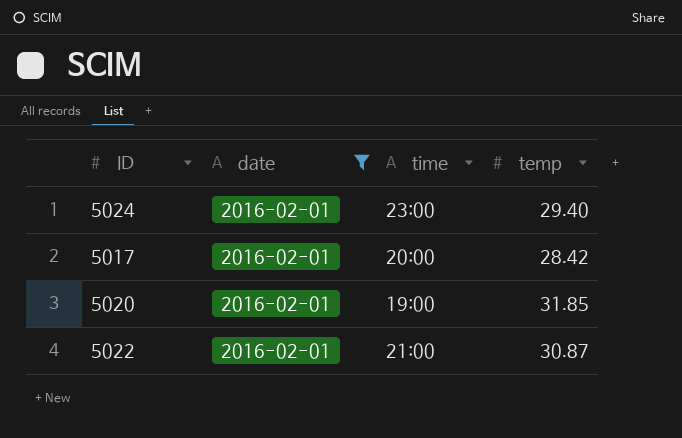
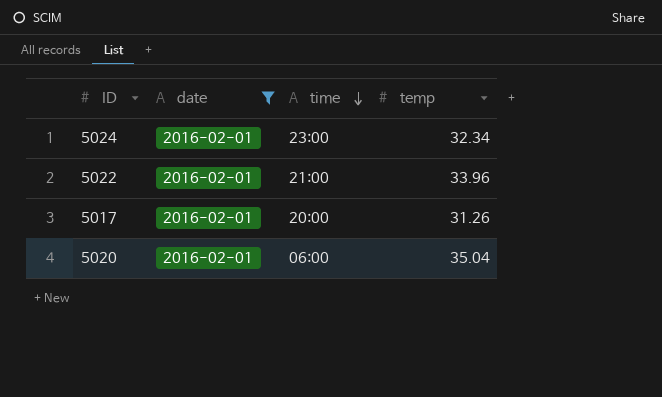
row order: none -> time descending
5024 | temp: 29.40 -> 32.34
5022 | temp: 30.87 -> 33.96
5017 | temp: 28.42 -> 31.26
5020 | time: 19:00 -> 06:00
5020 | temp: 31.85 -> 35.04

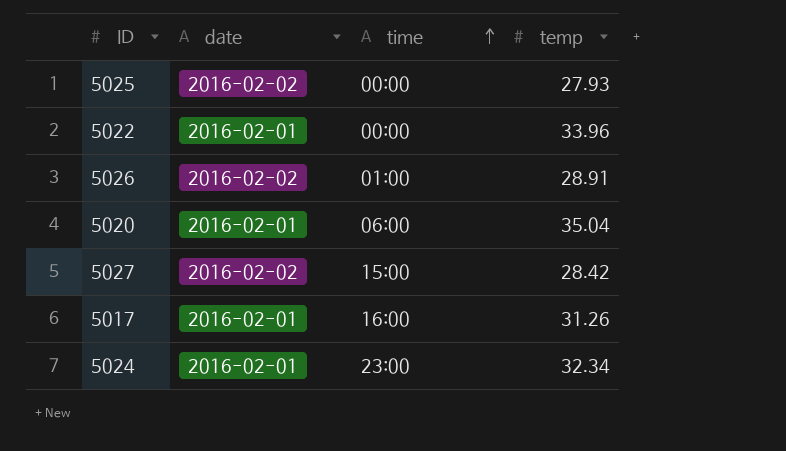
filter: date = 2016-02-01 -> none
row order: time descending -> time ascending
5022 | time: 21:00 -> 00:00
5017 | time: 20:00 -> 16:00

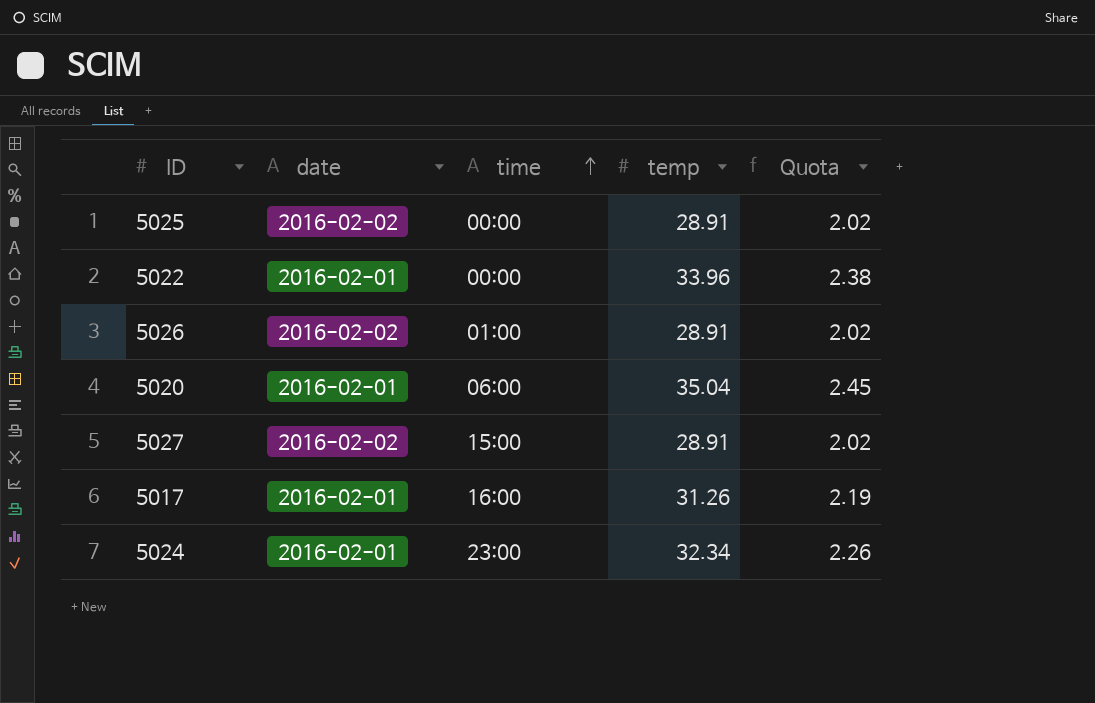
column Quota | formula: none -> [temp] * 0.07
5025 | temp: 27.93 -> 28.91
5027 | temp: 28.42 -> 28.91

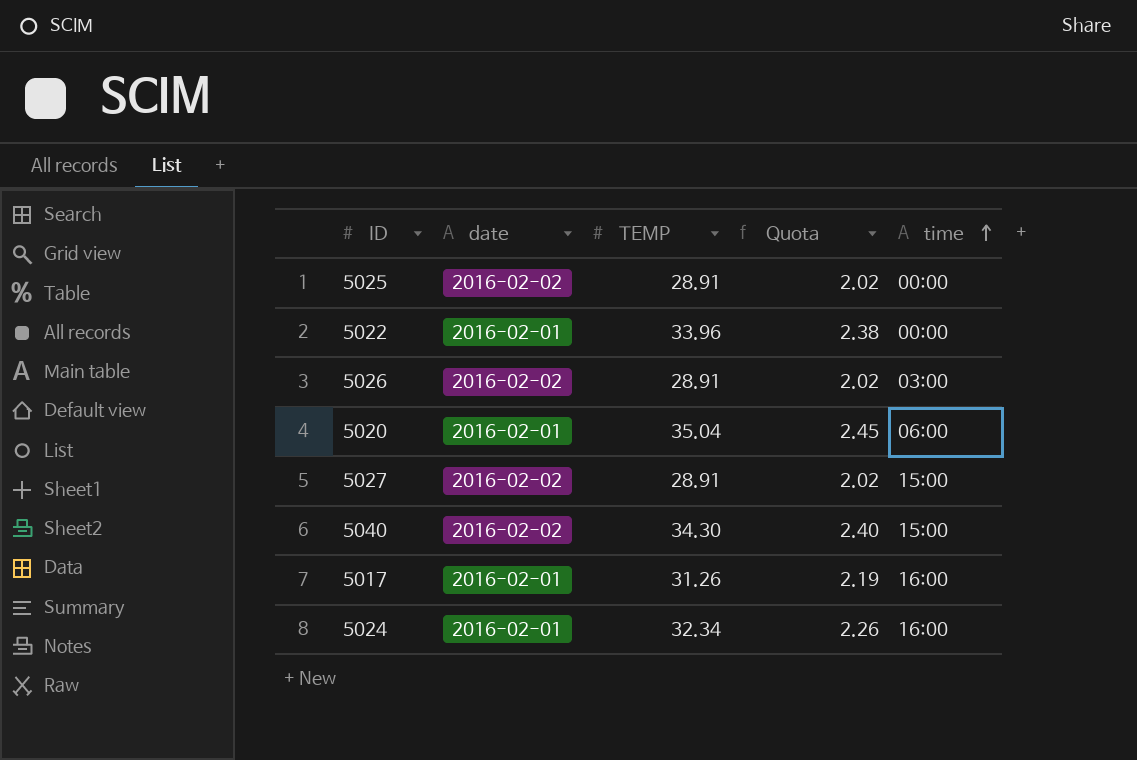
column name: temp -> TEMP
column time | position: 3 -> 5
5026 | time: 01:00 -> 03:00
row 5040: none -> 2016-02-02 | 34.30 | 2.40 | 15:00
5024 | time: 23:00 -> 16:00

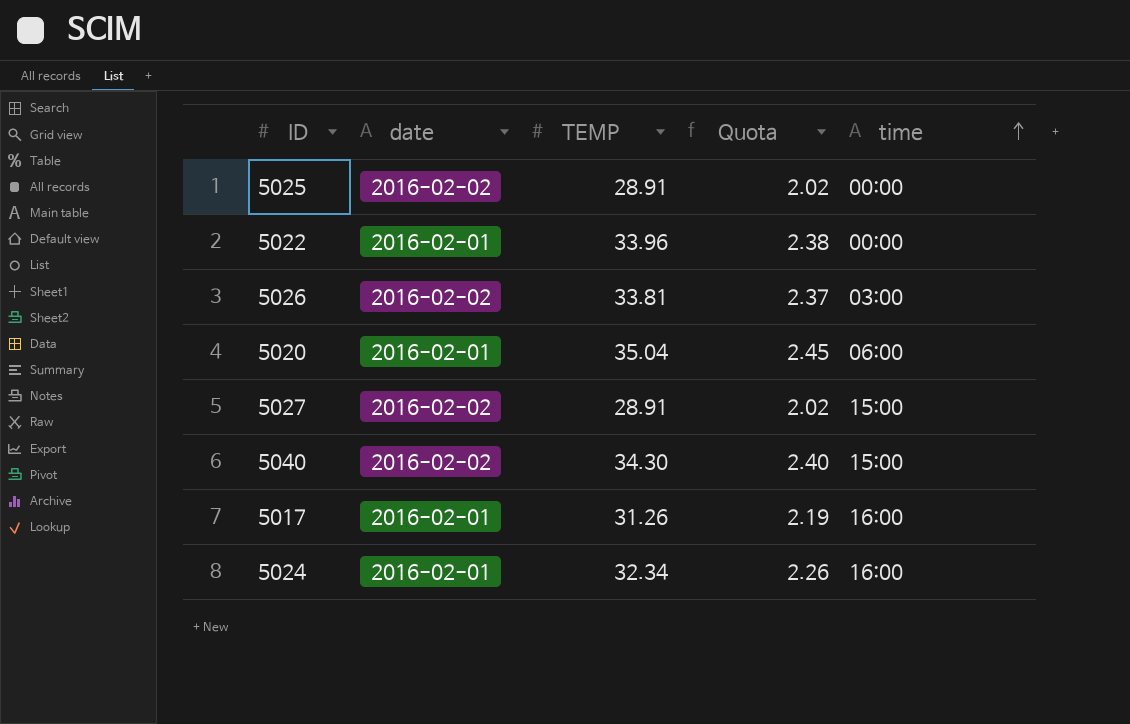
5026 | TEMP: 28.91 -> 33.81
5026 | Quota: 2.02 -> 2.37

